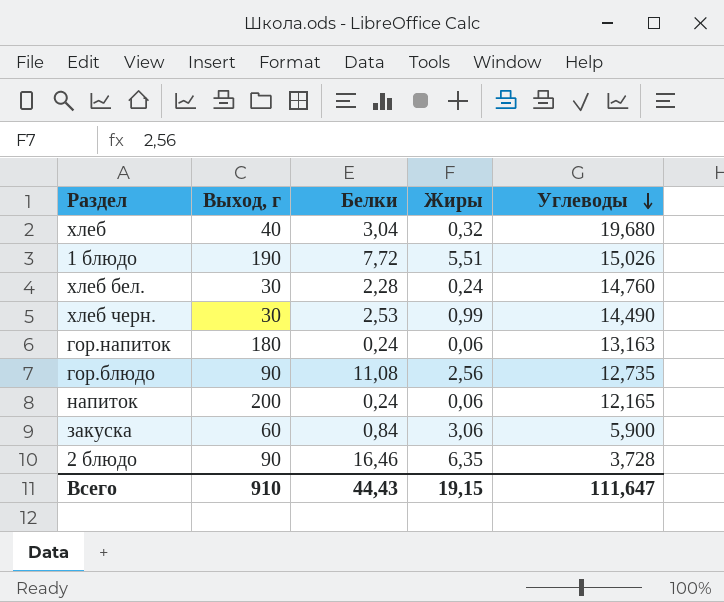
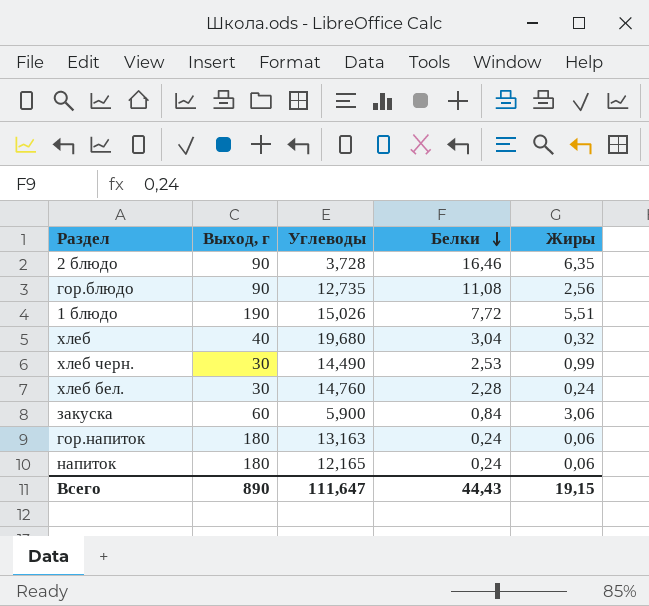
row order: Углеводы descending -> Белки descending
column Углеводы | position: 5 -> 3
напиток | Выход, г: 200 -> 180
Всего | Выход, г: 910 -> 890

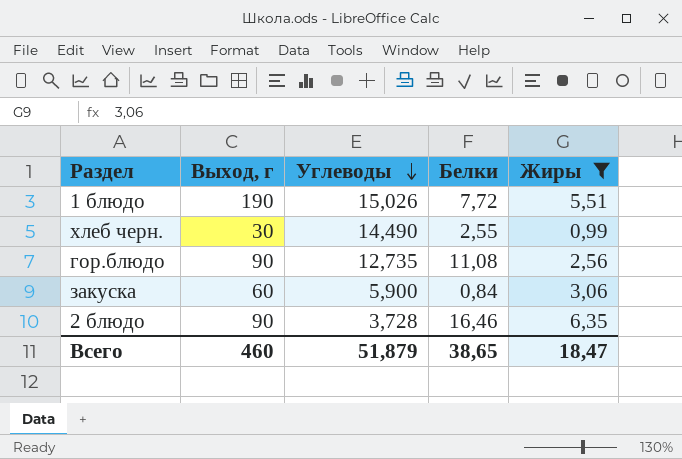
filter: none -> Жиры >= 0,99
row order: Белки descending -> Углеводы descending
хлеб черн. | Белки: 2,53 -> 2,55
Всего | Выход, г: 890 -> 460
Всего | Углеводы: 111,647 -> 51,879
Всего | Белки: 44,43 -> 38,65
Всего | Жиры: 19,15 -> 18,47

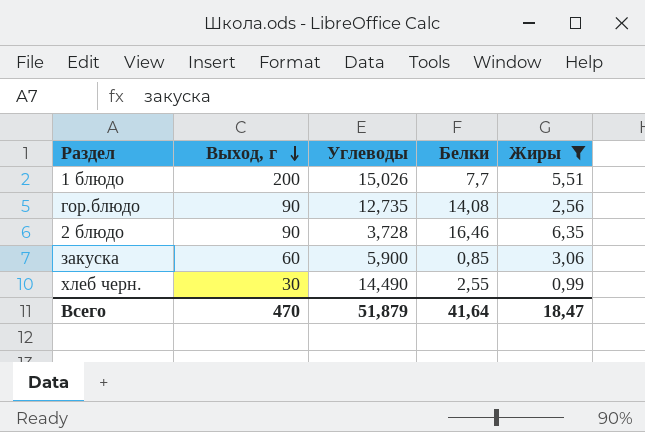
row order: Углеводы descending -> Выход, г descending
1 блюдо | Выход, г: 190 -> 200
1 блюдо | Белки: 7,72 -> 7,7
гор.блюдо | Белки: 11,08 -> 14,08
закуска | Белки: 0,84 -> 0,85
Всего | Выход, г: 460 -> 470
Всего | Белки: 38,65 -> 41,64

